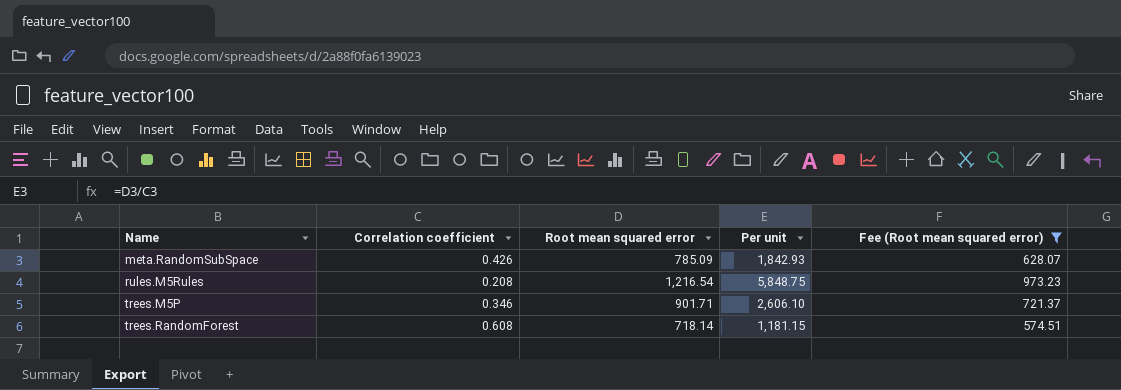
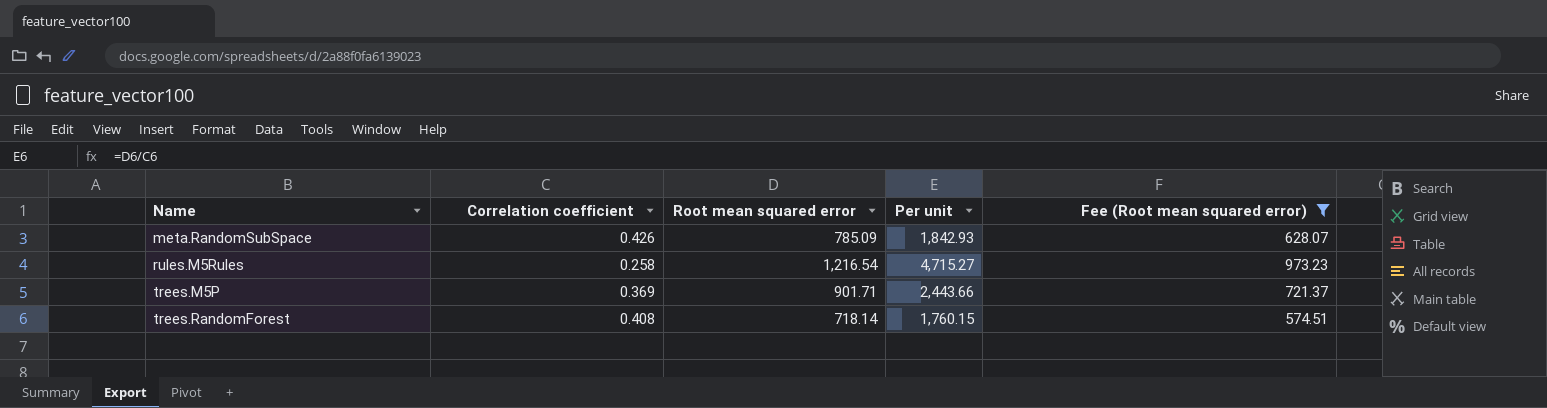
rules.M5Rules | Correlation coefficient: 0.208 -> 0.258
rules.M5Rules | Per unit: 5,848.75 -> 4,715.27
trees.M5P | Correlation coefficient: 0.346 -> 0.369
trees.M5P | Per unit: 2,606.10 -> 2,443.66
trees.RandomForest | Correlation coefficient: 0.608 -> 0.408
trees.RandomForest | Per unit: 1,181.15 -> 1,760.15

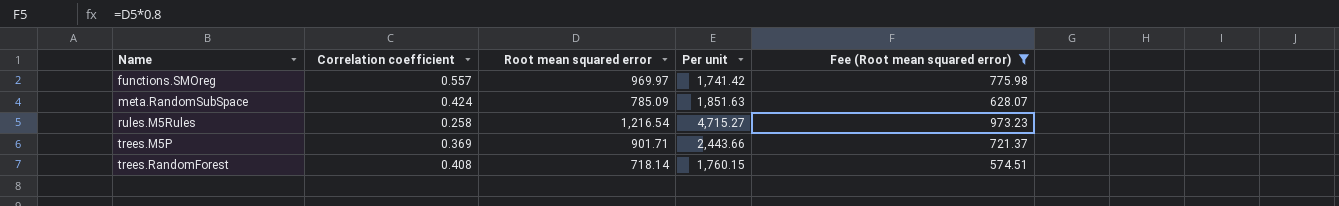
row functions.SMOreg: none -> 0.557 | 969.97 | 1,741.42 | 775.98
meta.RandomSubSpace | Correlation coefficient: 0.426 -> 0.424
meta.RandomSubSpace | Per unit: 1,842.93 -> 1,851.63

